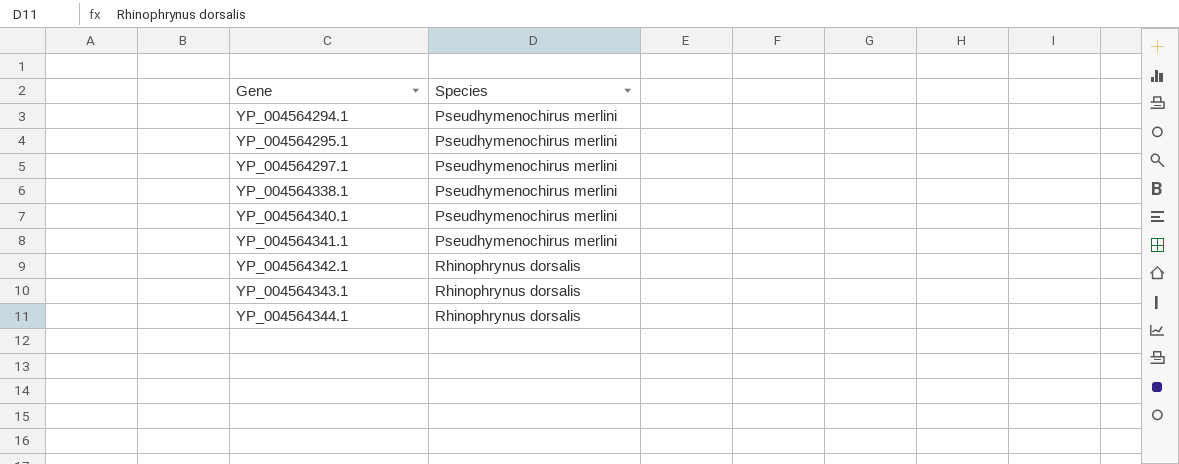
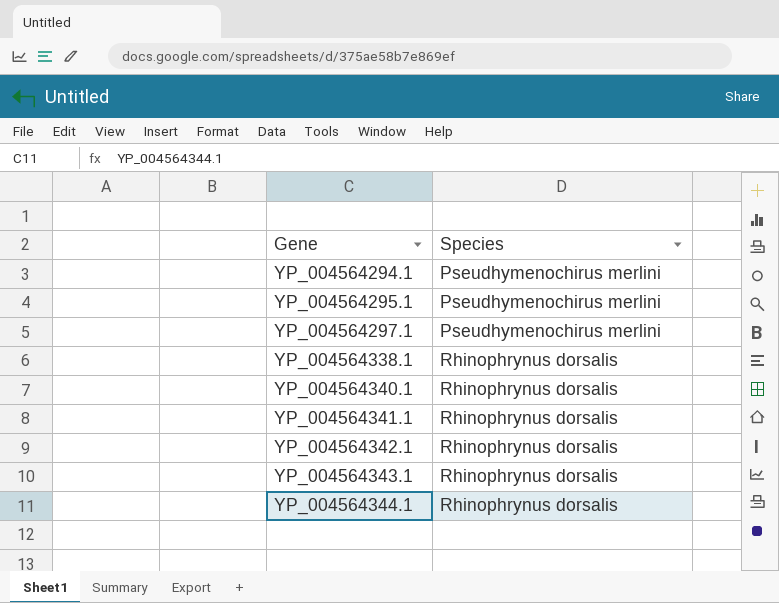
YP_004564338.1 | Species: Pseudhymenochirus merlini -> Rhinophrynus dorsalis
YP_004564340.1 | Species: Pseudhymenochirus merlini -> Rhinophrynus dorsalis
YP_004564341.1 | Species: Pseudhymenochirus merlini -> Rhinophrynus dorsalis

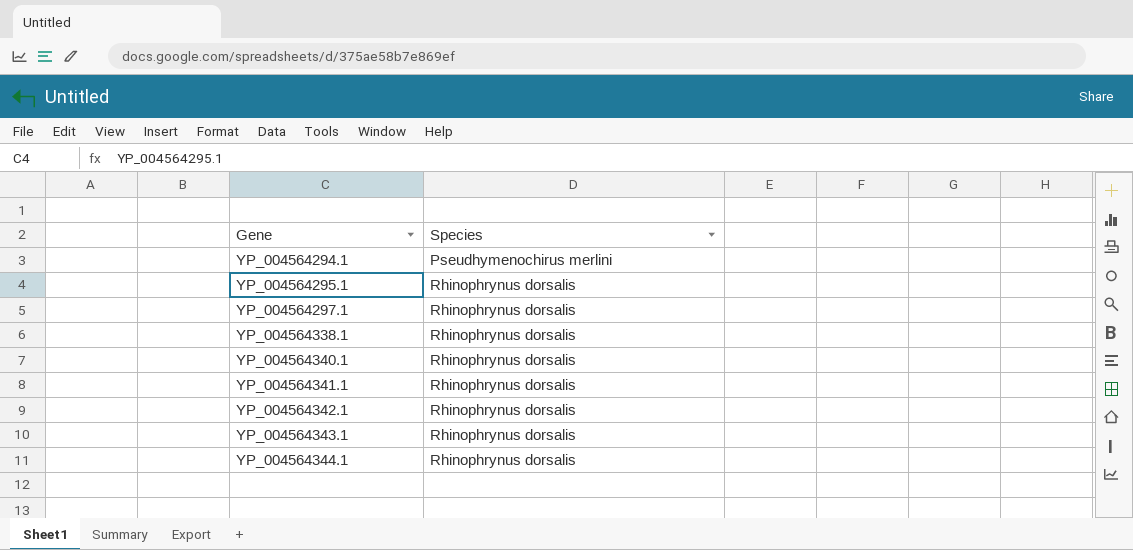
YP_004564295.1 | Species: Pseudhymenochirus merlini -> Rhinophrynus dorsalis
YP_004564297.1 | Species: Pseudhymenochirus merlini -> Rhinophrynus dorsalis

